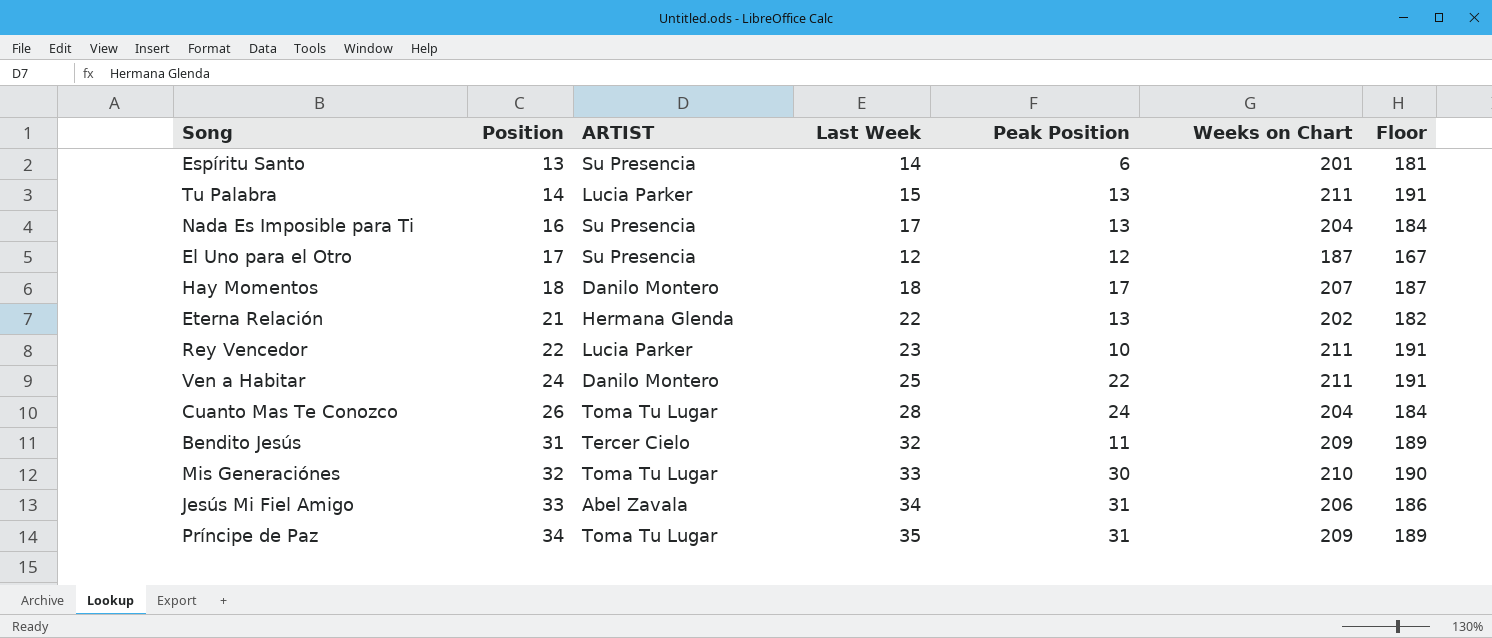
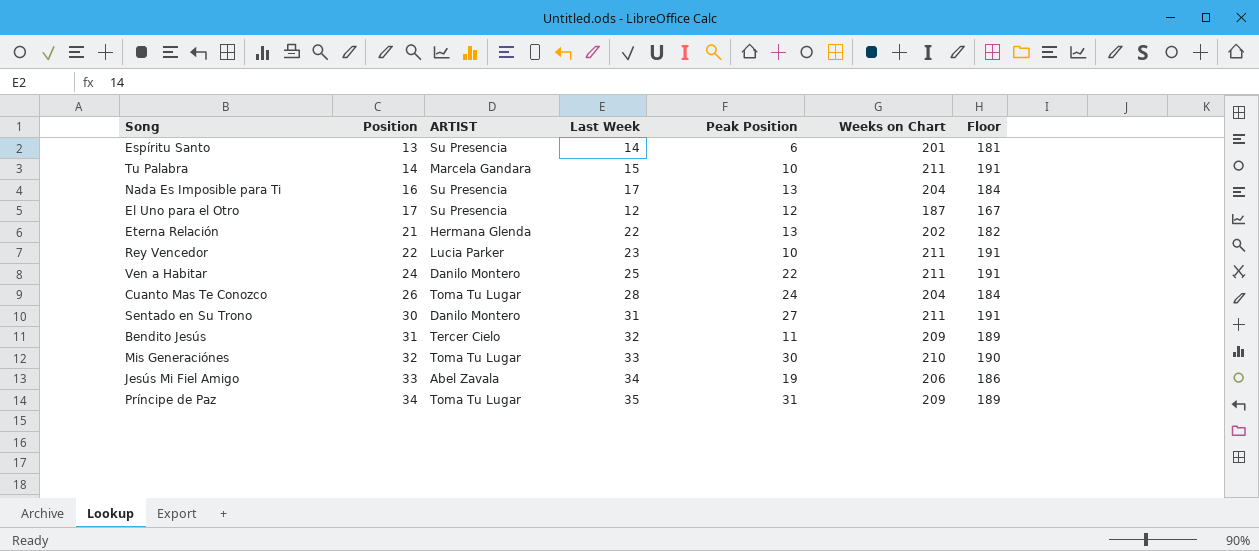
row Hay Momentos: 18 | Danilo Montero | 18 | 17 | 207 | 187 -> none
Tu Palabra | ARTIST: Lucia Parker -> Marcela Gandara
Tu Palabra | Peak Position: 13 -> 10
row Sentado en Su Trono: none -> 30 | Danilo Montero | 31 | 27 | 211 | 191
Jesús Mi Fiel Amigo | Peak Position: 31 -> 19

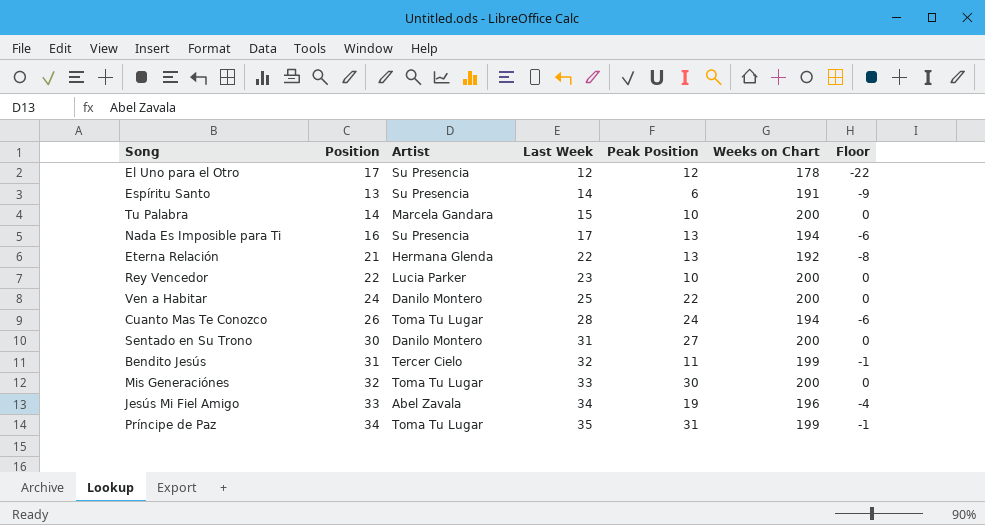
row order: Position ascending -> Last Week ascending
column name: ARTIST -> Artist
column Floor | formula: [Weeks on Chart] - 20 -> [Weeks on Chart] - 200
El Uno para el Otro | Weeks on Chart: 187 -> 178
Espíritu Santo | Weeks on Chart: 201 -> 191
Tu Palabra | Weeks on Chart: 211 -> 200
Nada Es Imposible para Ti | Weeks on Chart: 204 -> 194
Eterna Relación | Weeks on Chart: 202 -> 192
Rey Vencedor | Weeks on Chart: 211 -> 200
Ven a Habitar | Weeks on Chart: 211 -> 200
Cuanto Mas Te Conozco | Weeks on Chart: 204 -> 194
Sentado en Su Trono | Weeks on Chart: 211 -> 200
Bendito Jesús | Weeks on Chart: 209 -> 199
Mis Generaciónes | Weeks on Chart: 210 -> 200
Jesús Mi Fiel Amigo | Weeks on Chart: 206 -> 196
Príncipe de Paz | Weeks on Chart: 209 -> 199

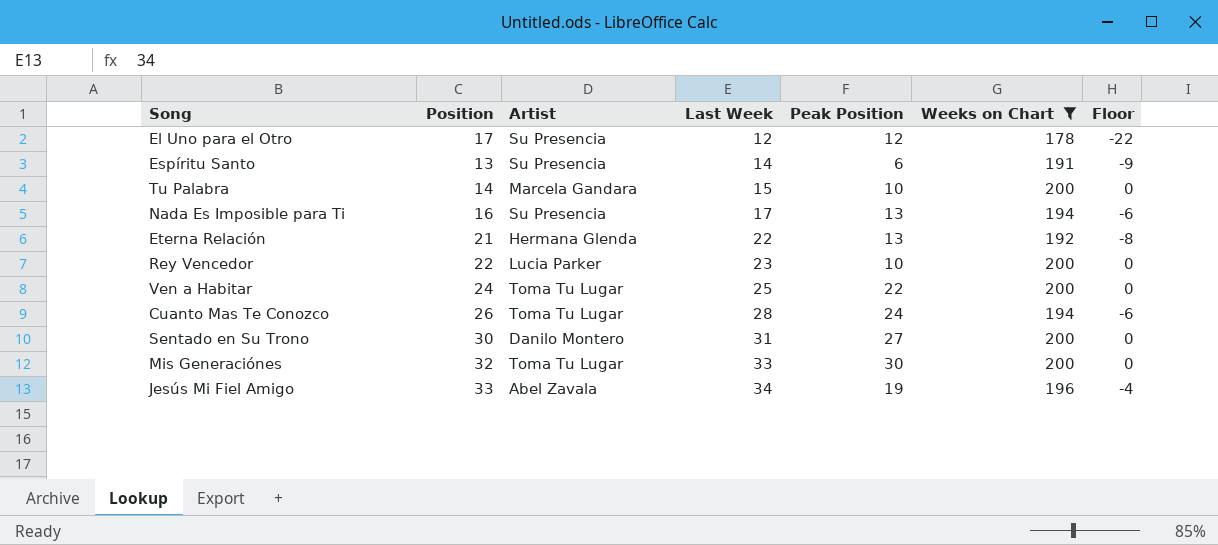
filter: none -> Weeks on Chart != 199
Ven a Habitar | Artist: Danilo Montero -> Toma Tu Lugar

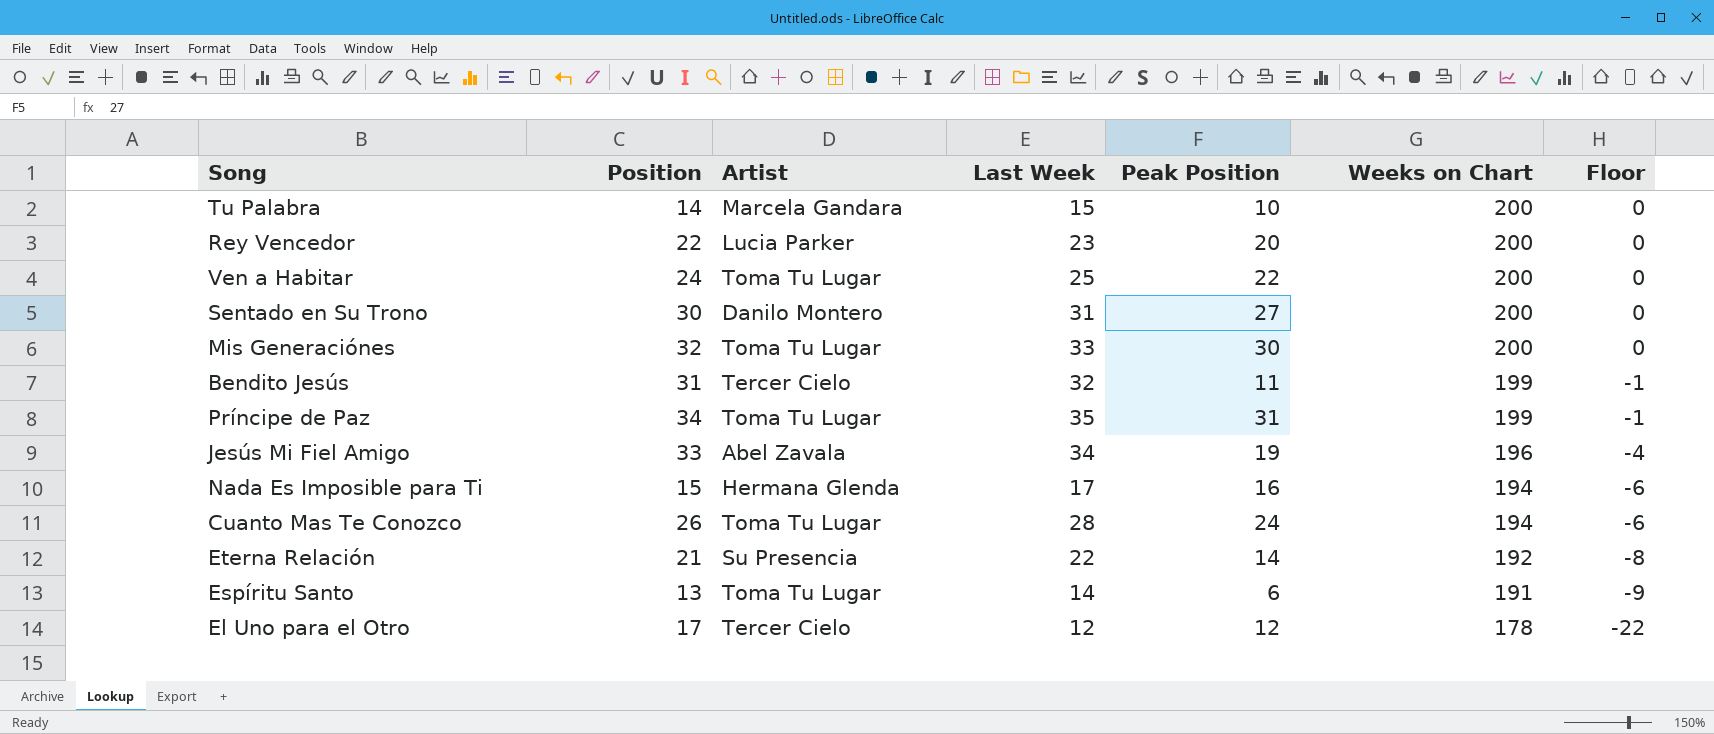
filter: Weeks on Chart != 199 -> none
row order: Last Week ascending -> Weeks on Chart descending
Rey Vencedor | Peak Position: 10 -> 20
Nada Es Imposible para Ti | Position: 16 -> 15
Nada Es Imposible para Ti | Artist: Su Presencia -> Hermana Glenda
Nada Es Imposible para Ti | Peak Position: 13 -> 16
Eterna Relación | Artist: Hermana Glenda -> Su Presencia
Eterna Relación | Peak Position: 13 -> 14
Espíritu Santo | Artist: Su Presencia -> Toma Tu Lugar
El Uno para el Otro | Artist: Su Presencia -> Tercer Cielo

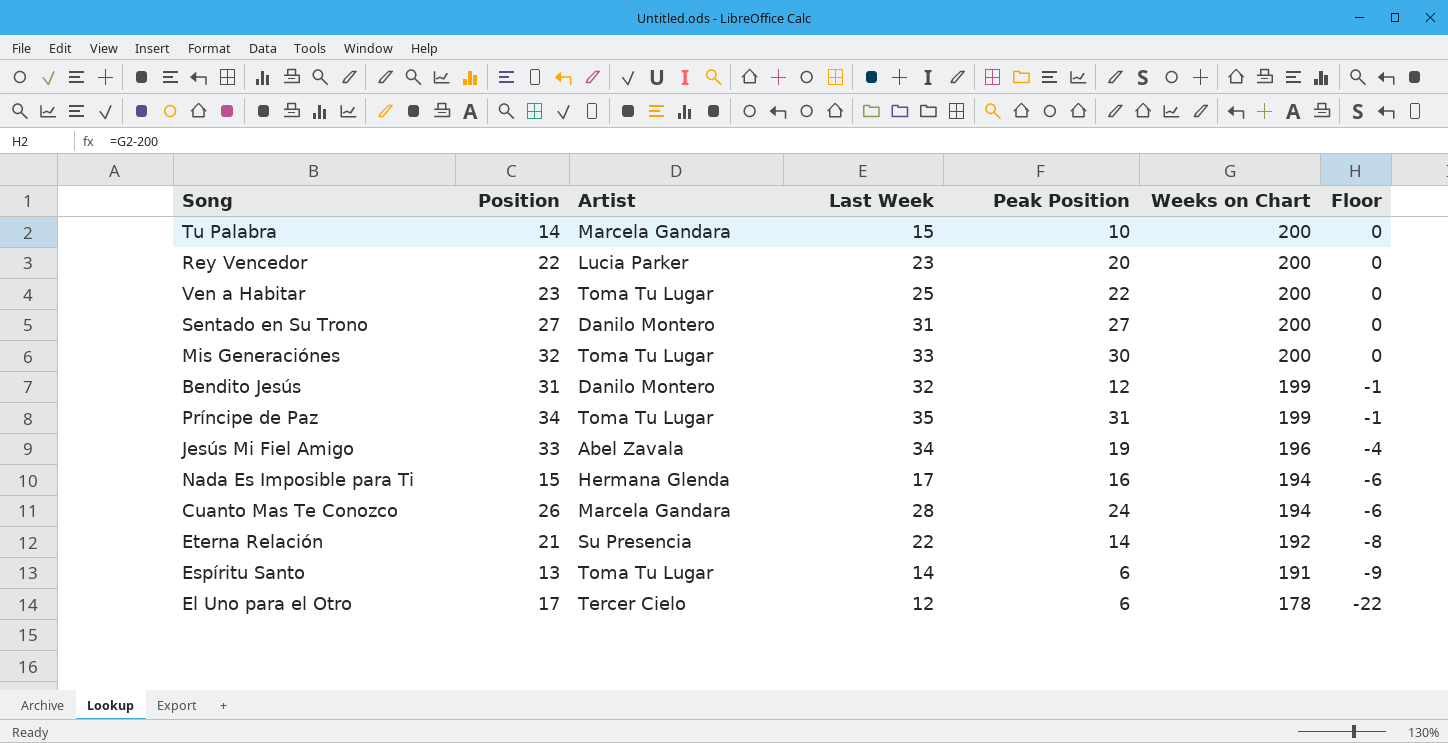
Ven a Habitar | Position: 24 -> 23
Sentado en Su Trono | Position: 30 -> 27
Bendito Jesús | Artist: Tercer Cielo -> Danilo Montero
Bendito Jesús | Peak Position: 11 -> 12
Cuanto Mas Te Conozco | Artist: Toma Tu Lugar -> Marcela Gandara
El Uno para el Otro | Peak Position: 12 -> 6

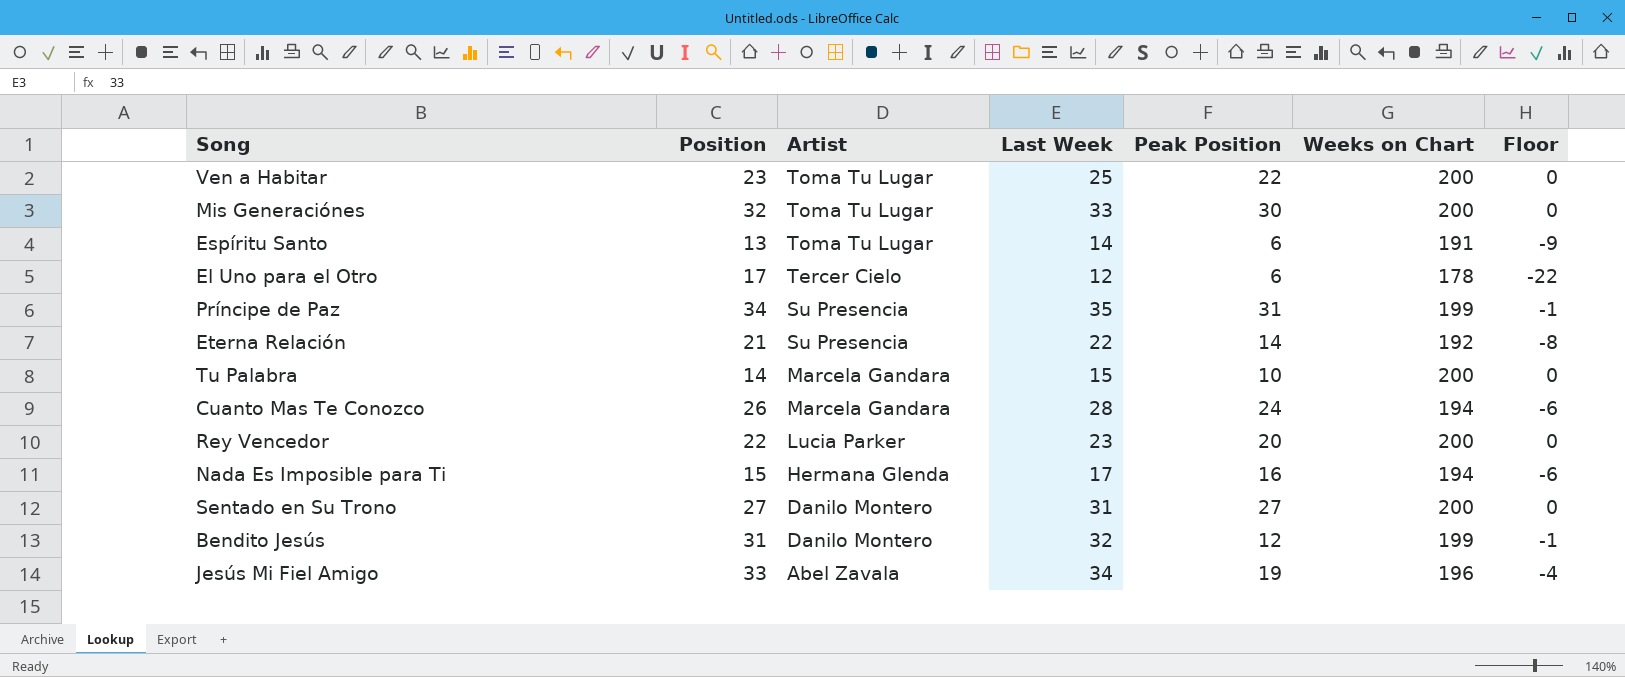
row order: Weeks on Chart descending -> Artist descending
Príncipe de Paz | Artist: Toma Tu Lugar -> Su Presencia

